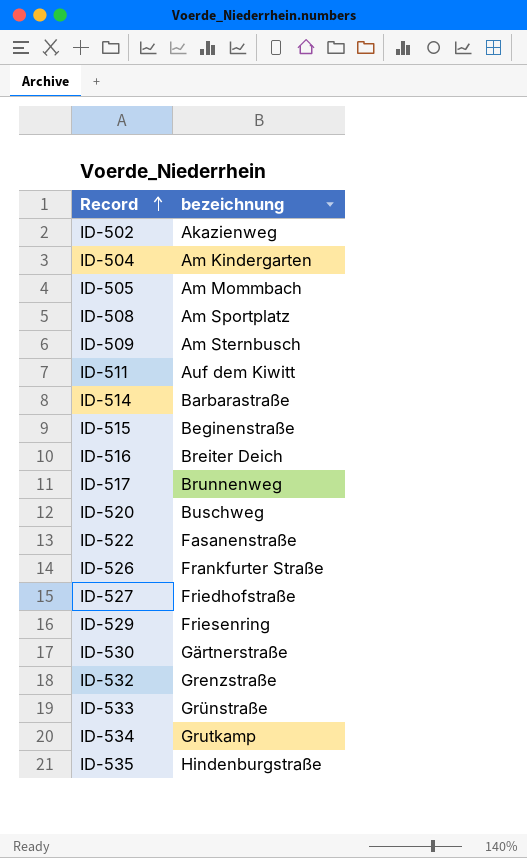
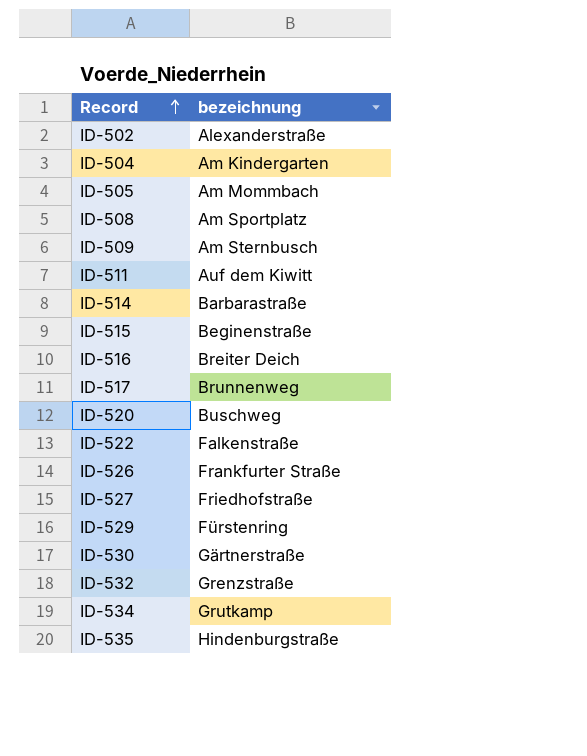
row ID-533: Grünstraße -> none
ID-502 | bezeichnung: Akazienweg -> Alexanderstraße
ID-522 | bezeichnung: Fasanenstraße -> Falkenstraße
ID-529 | bezeichnung: Friesenring -> Fürstenring

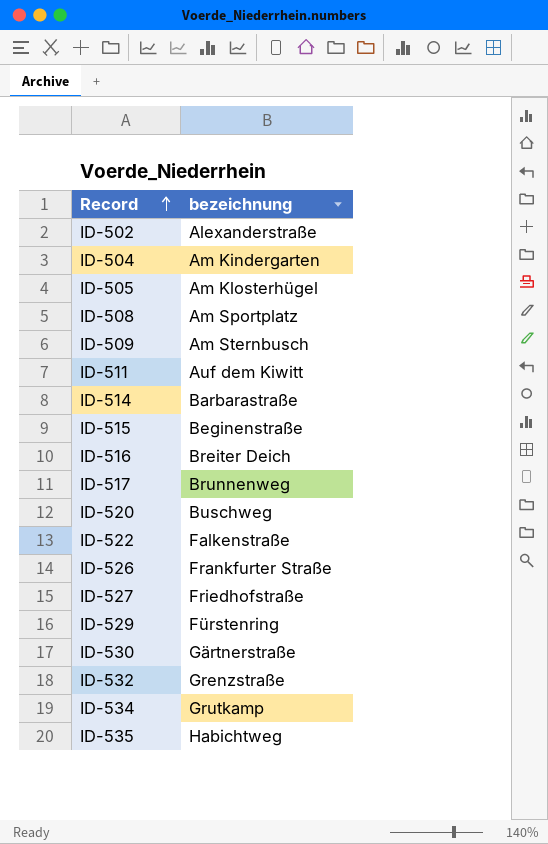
ID-505 | bezeichnung: Am Mommbach -> Am Klosterhügel
ID-535 | bezeichnung: Hindenburgstraße -> Habichtweg

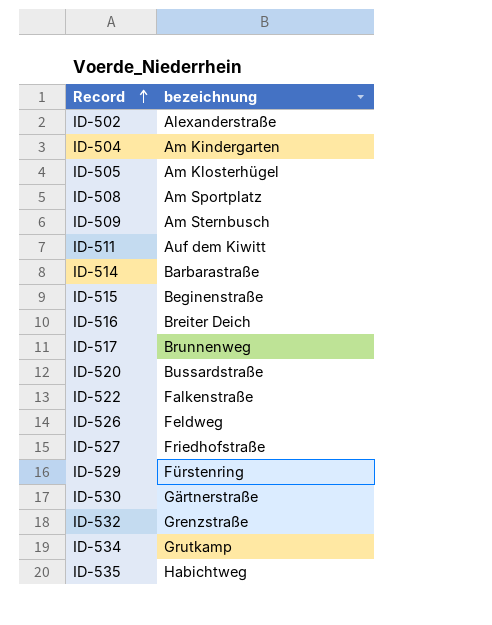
ID-520 | bezeichnung: Buschweg -> Bussardstraße
ID-526 | bezeichnung: Frankfurter Straße -> Feldweg

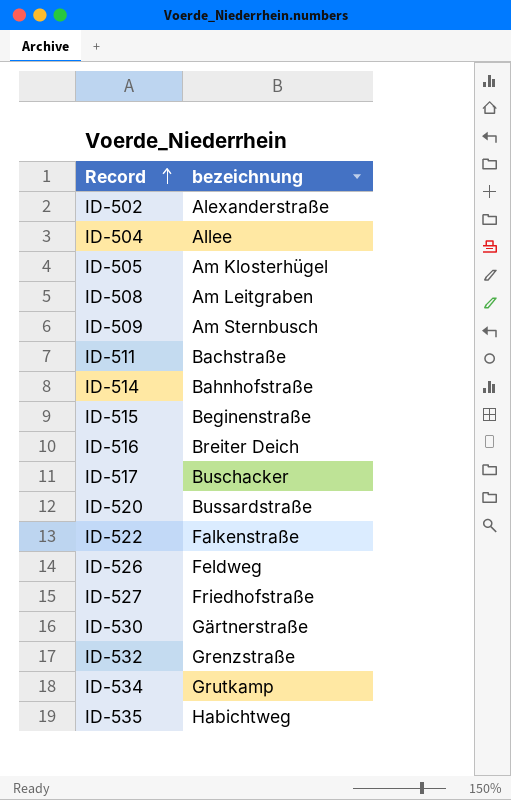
row ID-529: Fürstenring -> none
ID-504 | bezeichnung: Am Kindergarten -> Allee
ID-508 | bezeichnung: Am Sportplatz -> Am Leitgraben
ID-511 | bezeichnung: Auf dem Kiwitt -> Bachstraße
ID-514 | bezeichnung: Barbarastraße -> Bahnhofstraße
ID-517 | bezeichnung: Brunnenweg -> Buschacker

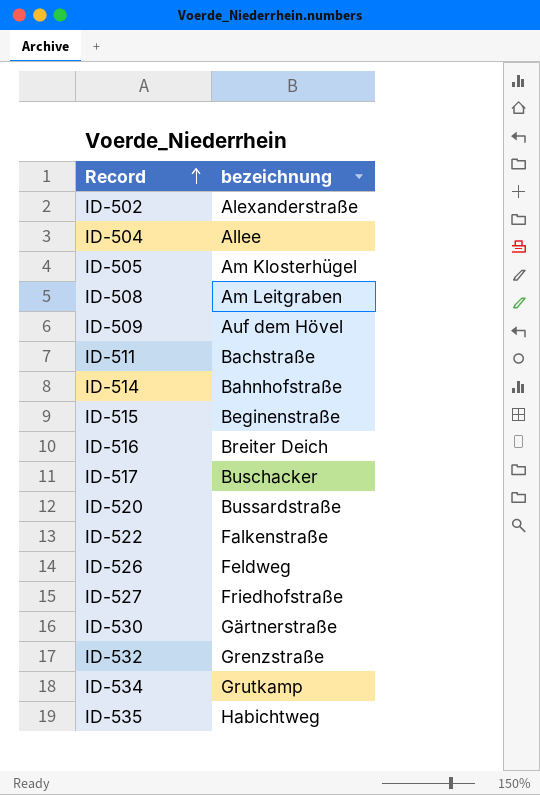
ID-509 | bezeichnung: Am Sternbusch -> Auf dem Hövel

